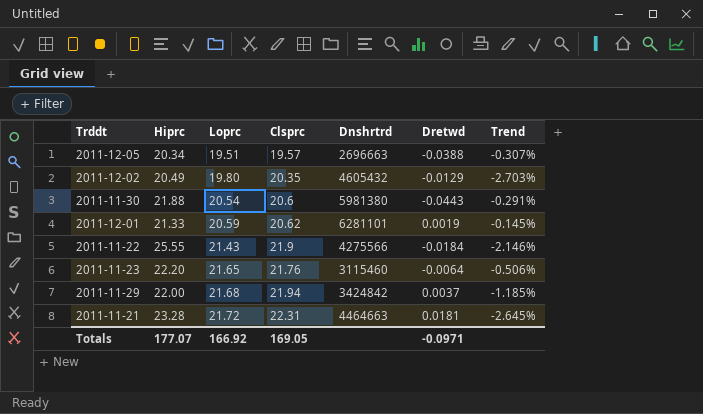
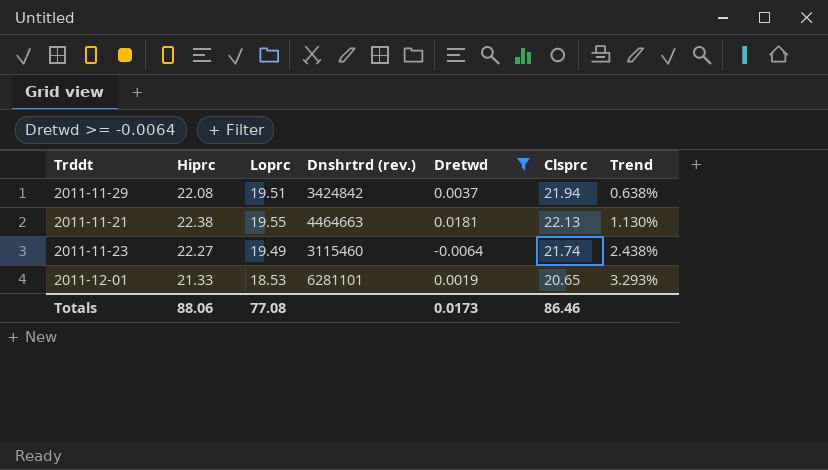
filter: none -> Dretwd >= -0.0064
row order: Loprc ascending -> Trend ascending
column name: Dnshrtrd -> Dnshrtrd (rev.)
column Clsprc | position: 4 -> 6
column Trend | formula: ([Loprc] - [Clsprc]) / [Clsprc] -> ([Hiprc] - [Clsprc]) / [Clsprc]
2011-11-29 | Hiprc: 22.00 -> 22.08
2011-11-29 | Loprc: 21.68 -> 19.51
2011-11-21 | Hiprc: 23.28 -> 22.38
2011-11-21 | Loprc: 21.72 -> 19.55
2011-11-21 | Clsprc: 22.31 -> 22.13
2011-11-23 | Hiprc: 22.20 -> 22.27
2011-11-23 | Loprc: 21.65 -> 19.49
2011-11-23 | Clsprc: 21.76 -> 21.74
2011-12-01 | Loprc: 20.59 -> 18.53
2011-12-01 | Clsprc: 20.62 -> 20.65
Totals | Hiprc: 177.07 -> 88.06
Totals | Loprc: 166.92 -> 77.08
Totals | Dretwd: -0.0971 -> 0.0173
Totals | Clsprc: 169.05 -> 86.46

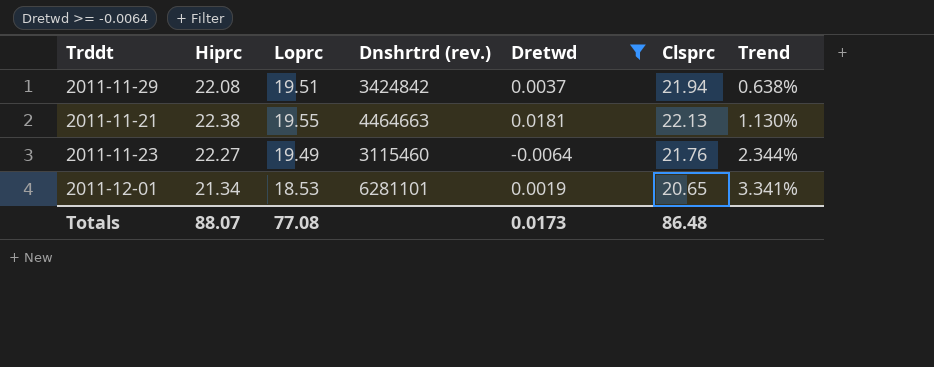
2011-11-23 | Clsprc: 21.74 -> 21.76
2011-11-23 | Trend: 2.438% -> 2.344%
2011-12-01 | Hiprc: 21.33 -> 21.34
2011-12-01 | Trend: 3.293% -> 3.341%
Totals | Hiprc: 88.06 -> 88.07
Totals | Clsprc: 86.46 -> 86.48

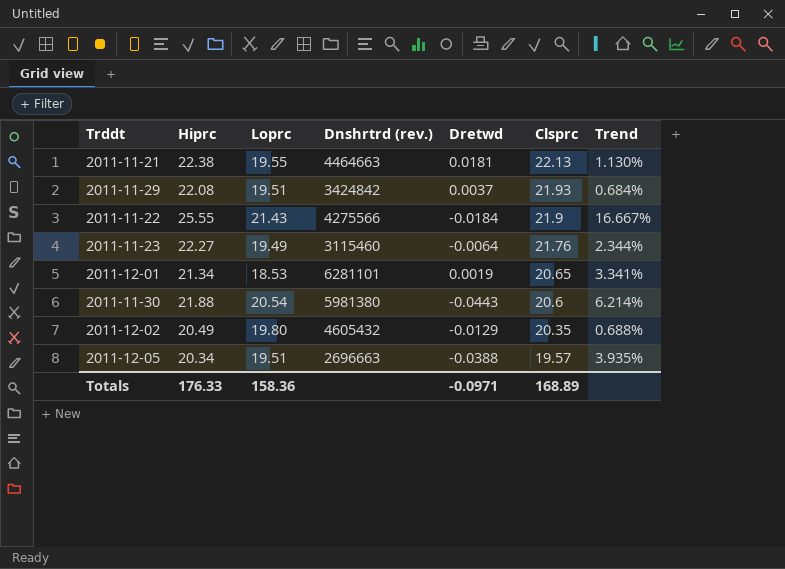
filter: Dretwd >= -0.0064 -> none
row order: Trend ascending -> Clsprc descending
2011-11-29 | Clsprc: 21.94 -> 21.93
2011-11-29 | Trend: 0.638% -> 0.684%
Totals | Hiprc: 88.07 -> 176.33
Totals | Loprc: 77.08 -> 158.36
Totals | Dretwd: 0.0173 -> -0.0971
Totals | Clsprc: 86.48 -> 168.89

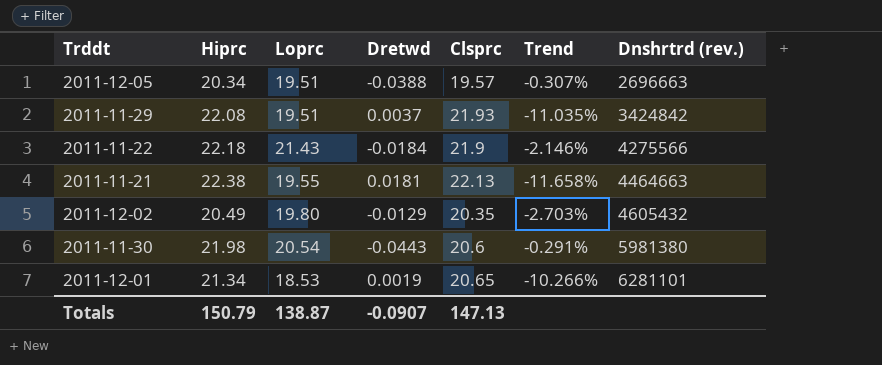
row order: Clsprc descending -> Dnshrtrd (rev.) ascending
column Trend | formula: ([Hiprc] - [Clsprc]) / [Clsprc] -> ([Loprc] - [Clsprc]) / [Clsprc]
column Dnshrtrd (rev.) | position: 4 -> 7
row 2011-11-23: 22.27 | 19.49 | 3115460 | -0.0064 | 21.76 | 2.344% -> none
2011-11-22 | Hiprc: 25.55 -> 22.18
2011-11-30 | Hiprc: 21.88 -> 21.98
Totals | Hiprc: 176.33 -> 150.79
Totals | Loprc: 158.36 -> 138.87
Totals | Dretwd: -0.0971 -> -0.0907
Totals | Clsprc: 168.89 -> 147.13

